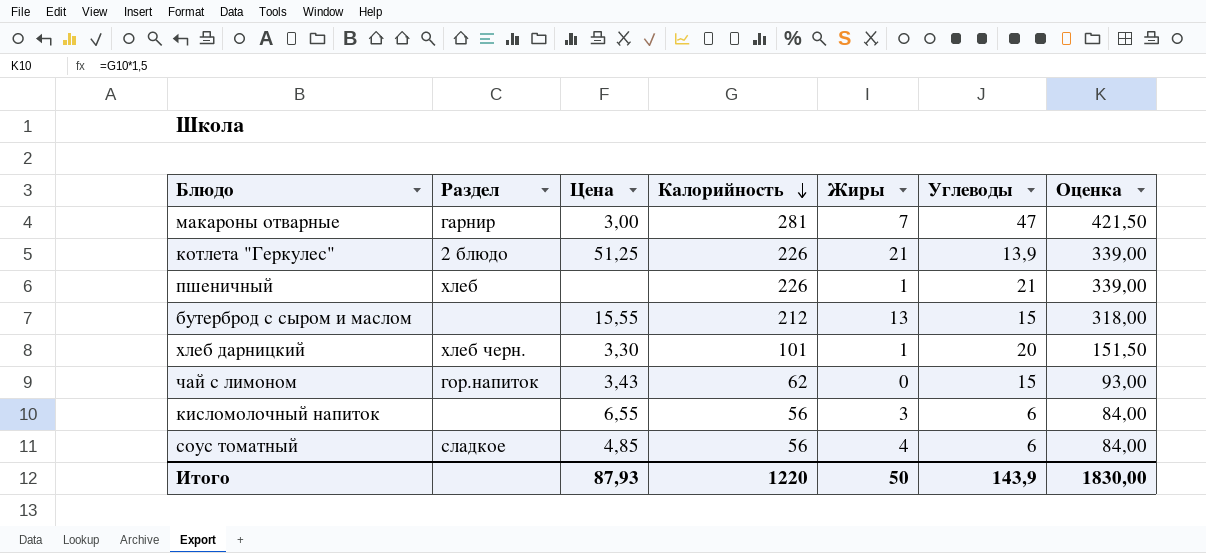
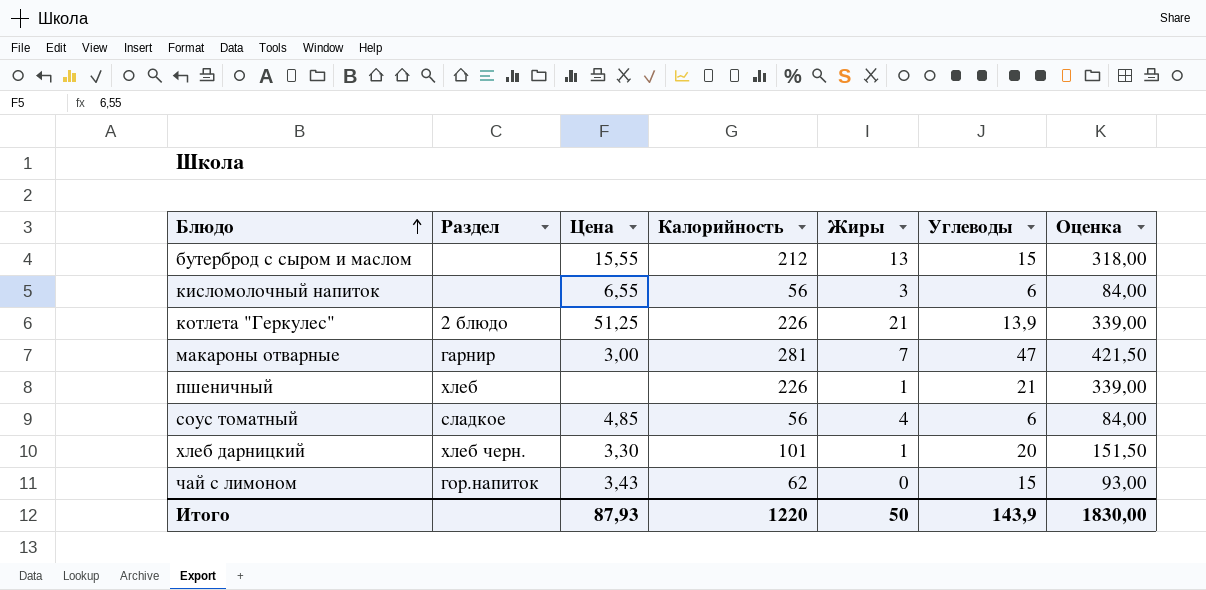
row order: Калорийность descending -> Блюдо ascending

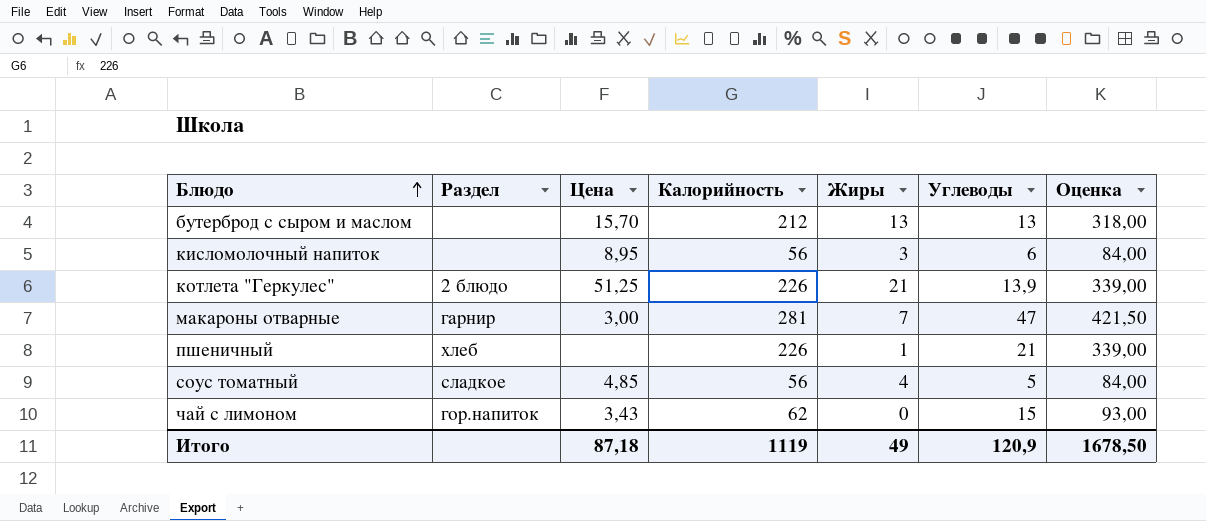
row хлеб дарницкий: хлеб черн. | 3,30 | 101 | 1 | 20 | 151,50 -> none
бутерброд с сыром и маслом | Цена: 15,55 -> 15,70
бутерброд с сыром и маслом | Углеводы: 15 -> 13
кисломолочный напиток | Цена: 6,55 -> 8,95
соус томатный | Углеводы: 6 -> 5
Итого | Цена: 87,93 -> 87,18
Итого | Калорийность: 1220 -> 1119
Итого | Жиры: 50 -> 49
Итого | Углеводы: 143,9 -> 120,9
Итого | Оценка: 1830,00 -> 1678,50

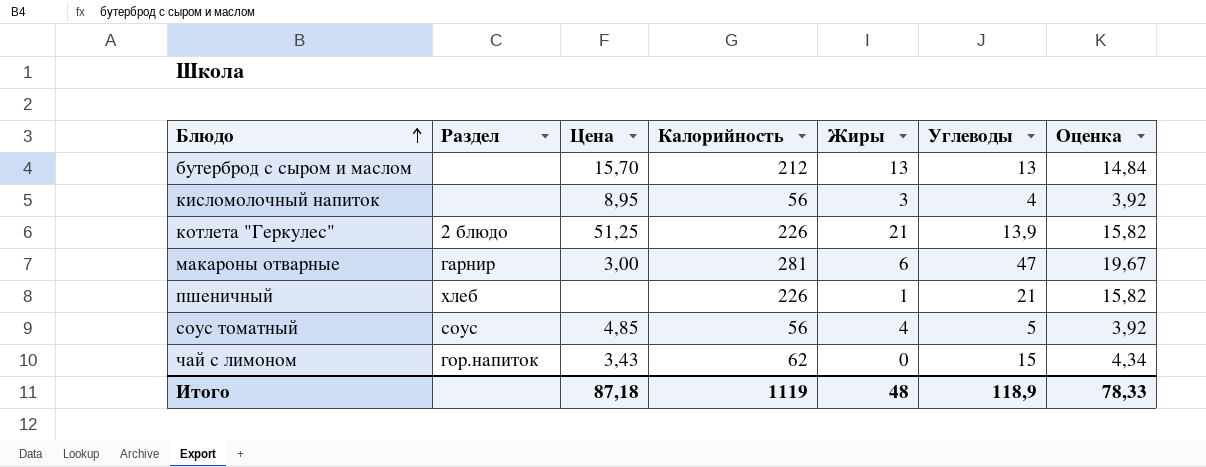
column Оценка | formula: [Калорийность] * 1,5 -> [Калорийность] * 0,07
кисломолочный напиток | Углеводы: 6 -> 4
макароны отварные | Жиры: 7 -> 6
соус томатный | Раздел: сладкое -> соус
Итого | Жиры: 49 -> 48
Итого | Углеводы: 120,9 -> 118,9
Итого | Оценка: 1678,50 -> 78,33

